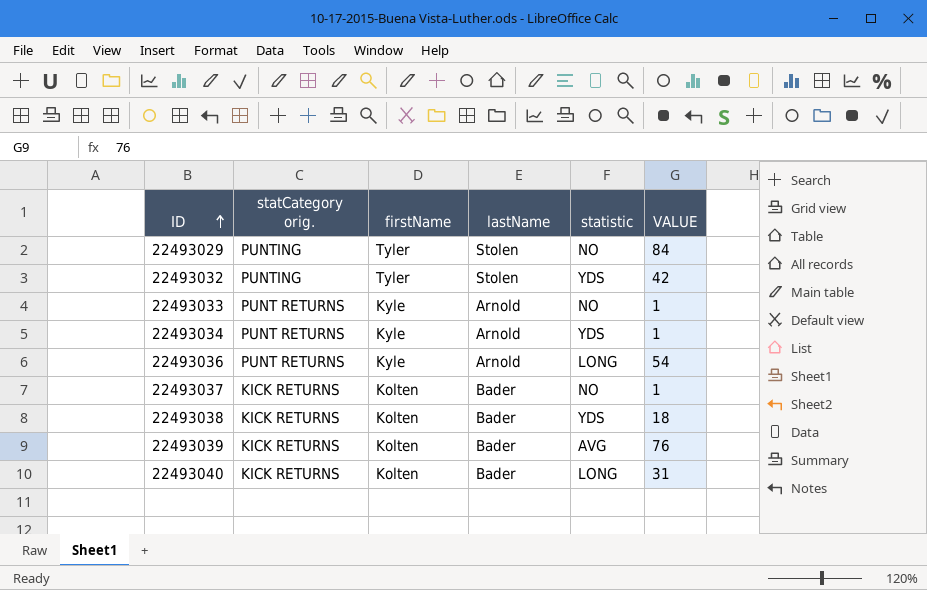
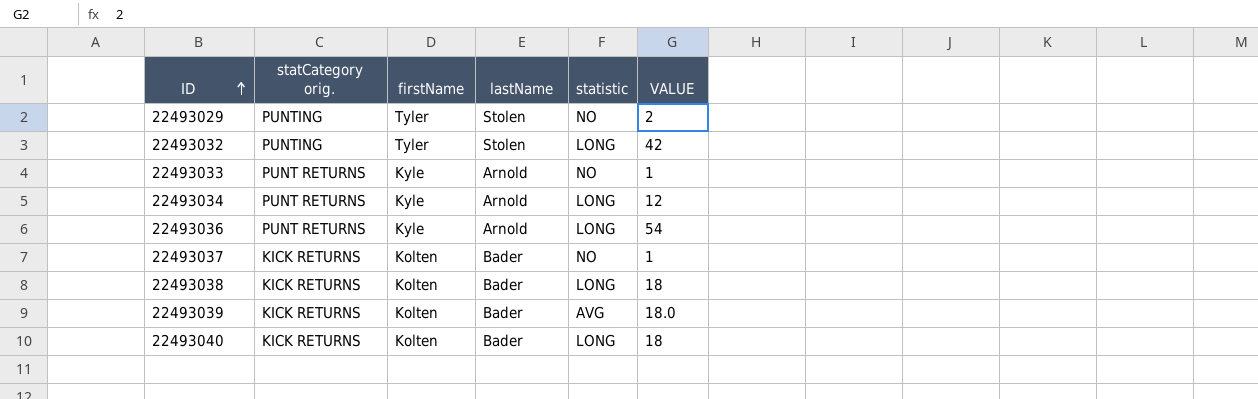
22493029 | VALUE: 84 -> 2
22493032 | statistic: YDS -> LONG
22493034 | statistic: YDS -> LONG
22493034 | VALUE: 1 -> 12
22493038 | statistic: YDS -> LONG
22493039 | VALUE: 76 -> 18.0
22493040 | VALUE: 31 -> 18

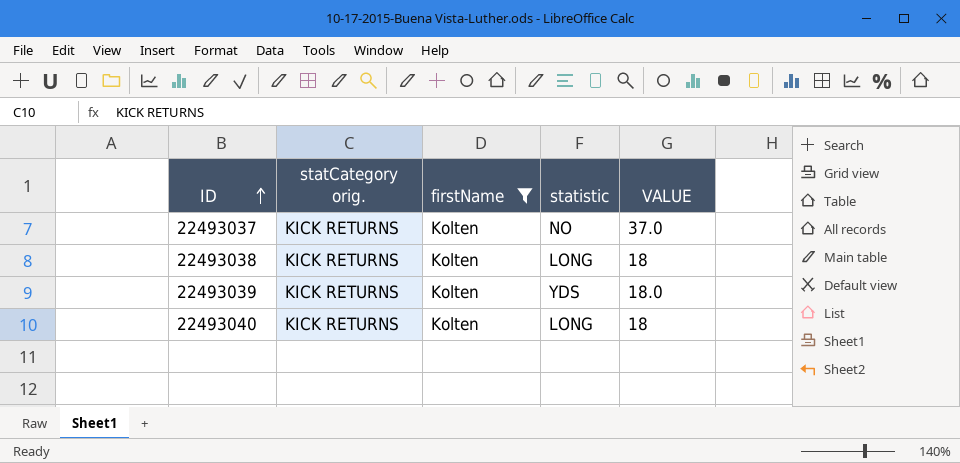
filter: none -> firstName = Kolten
column lastName | position: 4 -> none
22493037 | VALUE: 1 -> 37.0
22493039 | statistic: AVG -> YDS

